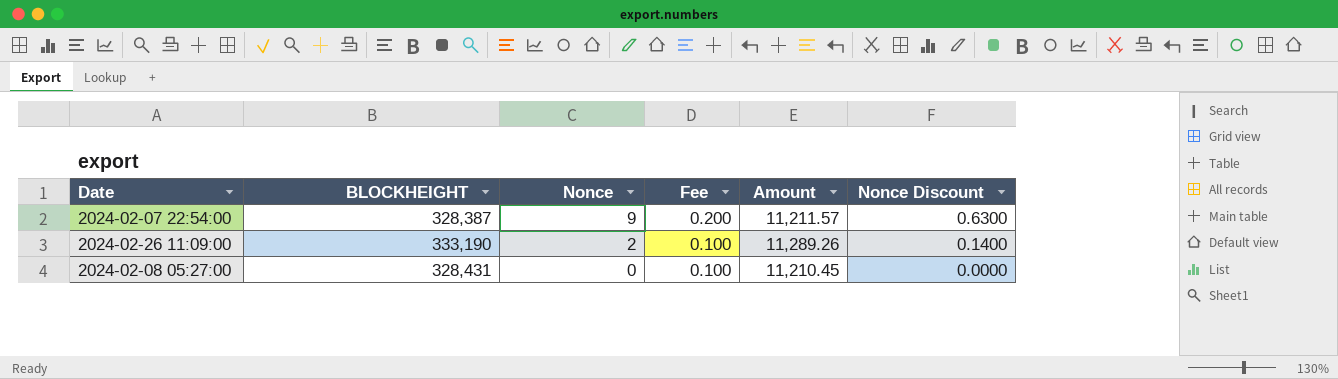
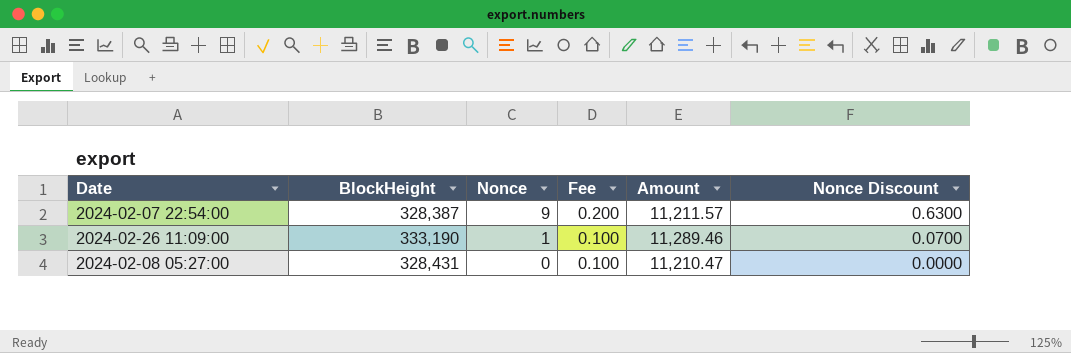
column name: BLOCKHEIGHT -> BlockHeight
2024-02-26 11:09:00 | Nonce: 2 -> 1
2024-02-26 11:09:00 | Amount: 11,289.26 -> 11,289.46
2024-02-26 11:09:00 | Nonce Discount: 0.1400 -> 0.0700
2024-02-08 05:27:00 | Amount: 11,210.45 -> 11,210.47

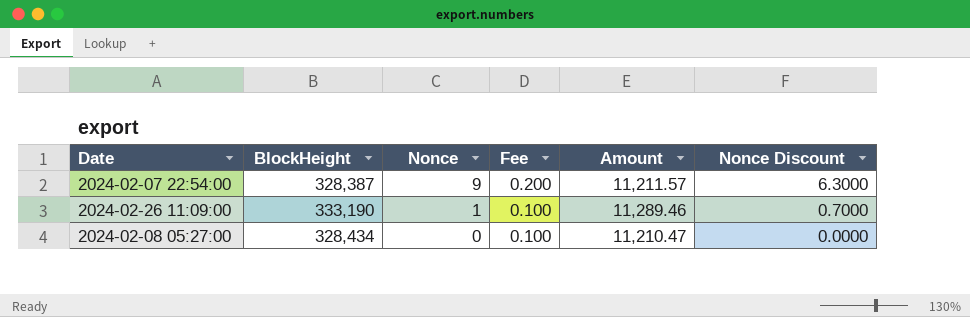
column Nonce Discount | formula: [Nonce] * 0.07 -> [Nonce] * 0.7
2024-02-08 05:27:00 | BlockHeight: 328,431 -> 328,434

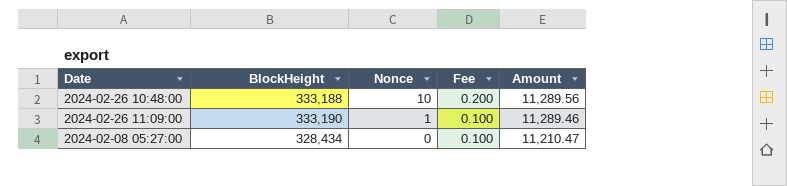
column Nonce Discount | formula: [Nonce] * 0.7 -> none
row 2024-02-07 22:54:00: 328,387 | 9 | 0.200 | 11,211.57 | 6.3000 -> none
row 2024-02-26 10:48:00: none -> 333,188 | 10 | 0.200 | 11,289.56

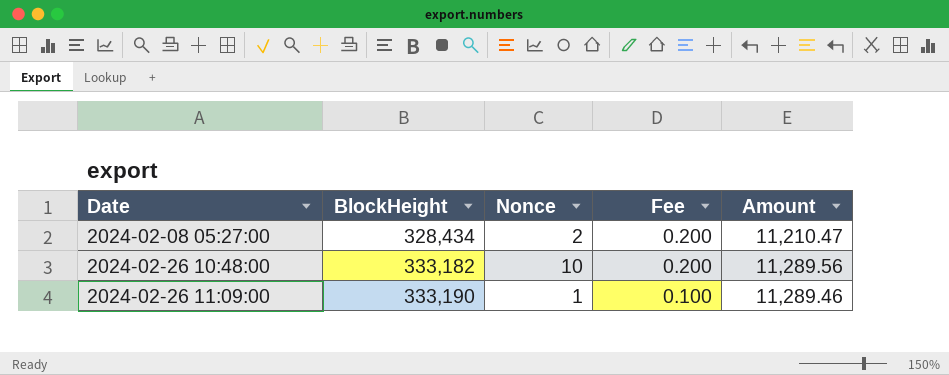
row order: Nonce descending -> Date ascending
2024-02-08 05:27:00 | Nonce: 0 -> 2
2024-02-08 05:27:00 | Fee: 0.100 -> 0.200
2024-02-26 10:48:00 | BlockHeight: 333,188 -> 333,182

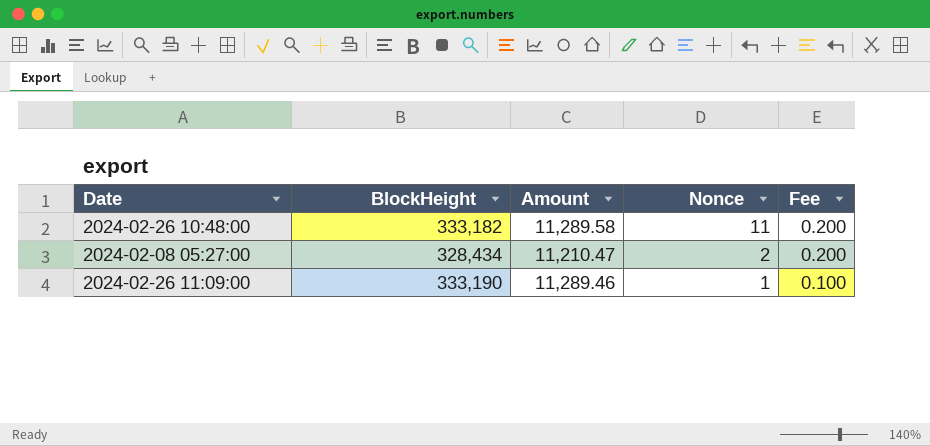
row order: Date ascending -> Nonce descending
column Amount | position: 5 -> 3
2024-02-26 10:48:00 | Amount: 11,289.56 -> 11,289.58
2024-02-26 10:48:00 | Nonce: 10 -> 11

